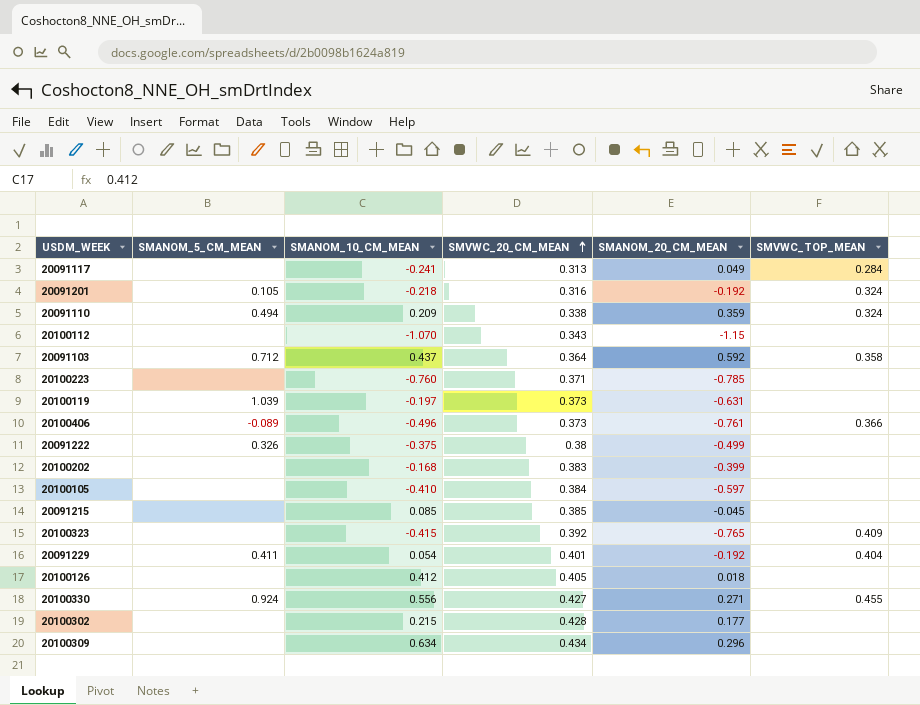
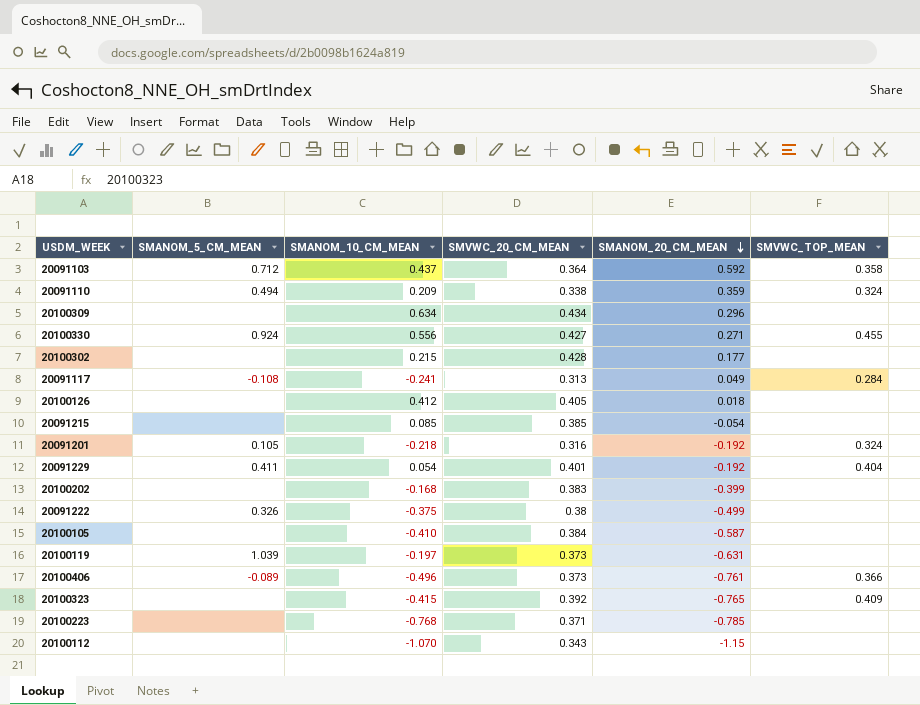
row order: SMVWC_20_CM_MEAN ascending -> SMANOM_20_CM_MEAN descending
20091117 | SMANOM_5_CM_MEAN: none -> -0.108
20091215 | SMANOM_20_CM_MEAN: -0.045 -> -0.054
20100105 | SMANOM_20_CM_MEAN: -0.597 -> -0.587
20100223 | SMANOM_10_CM_MEAN: -0.760 -> -0.768

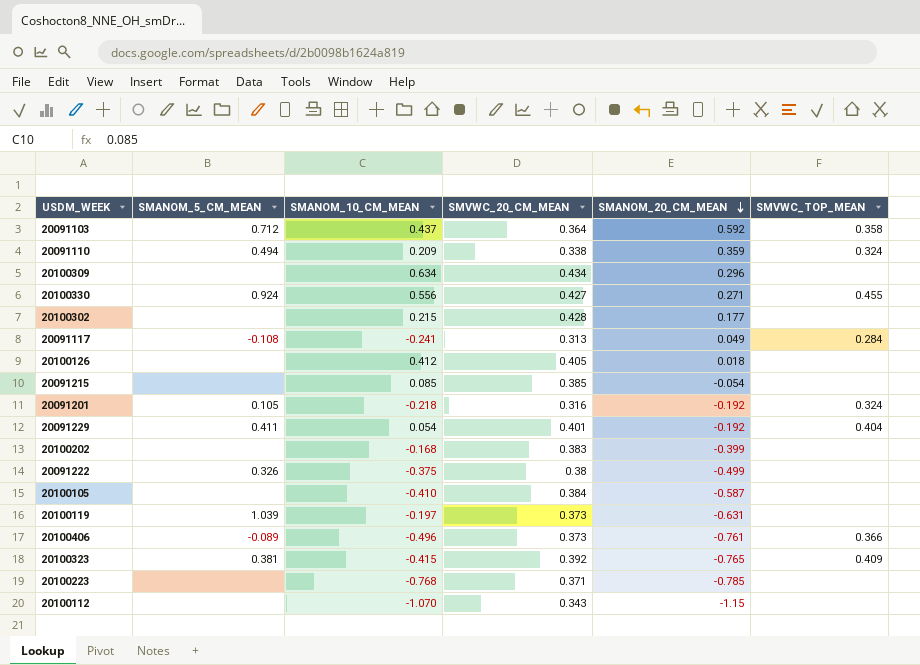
20100323 | SMANOM_5_CM_MEAN: none -> 0.381

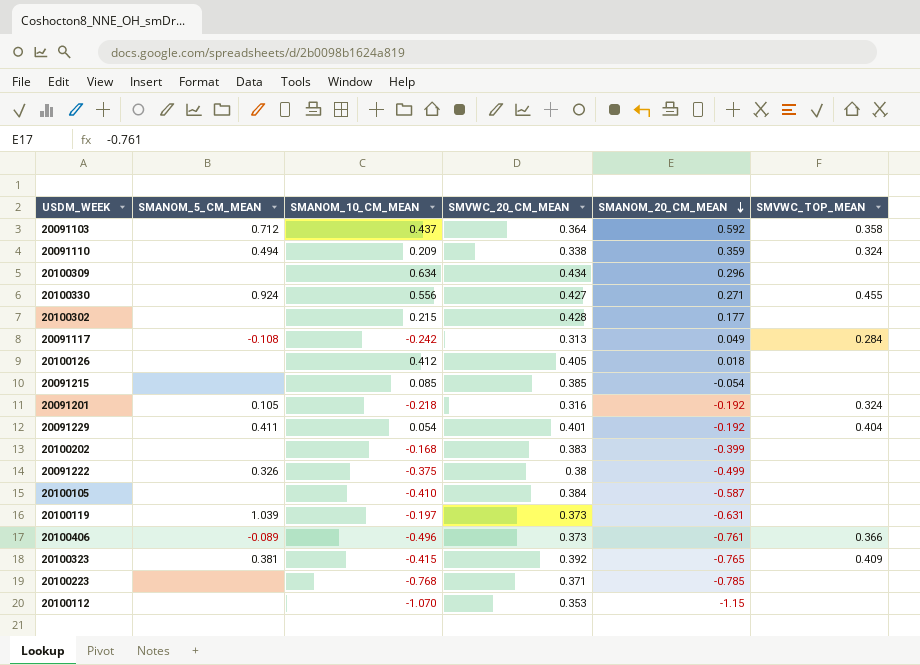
20091117 | SMANOM_10_CM_MEAN: -0.241 -> -0.242
20100112 | SMVWC_20_CM_MEAN: 0.343 -> 0.353

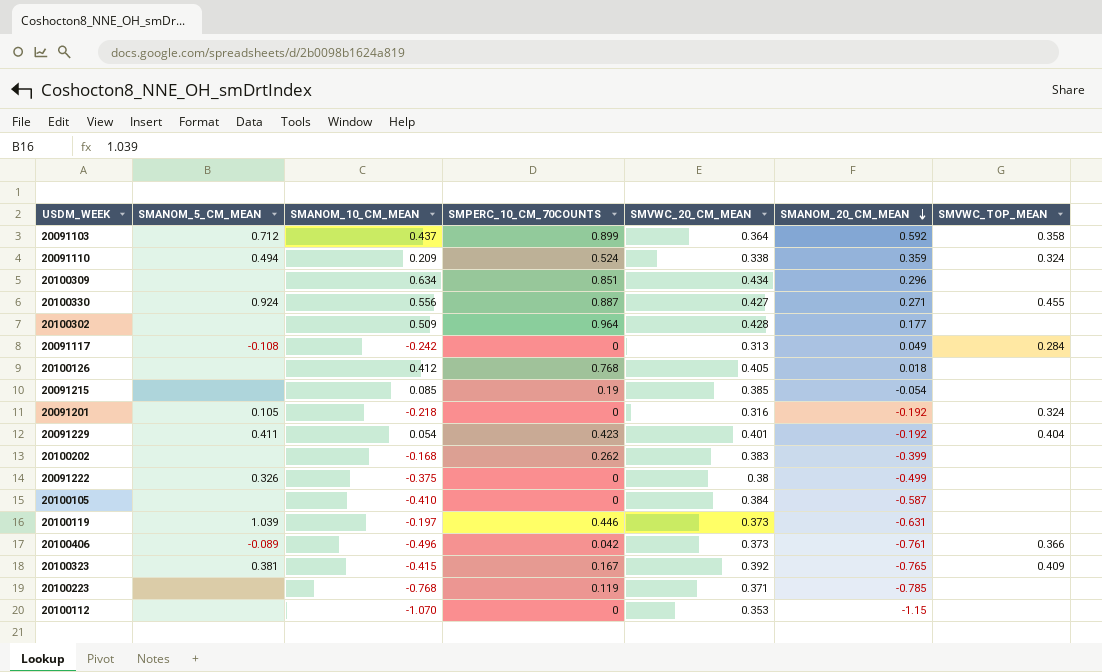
column SMPERC_10_CM_70COUNTS | position: none -> 4
20100302 | SMANOM_10_CM_MEAN: 0.215 -> 0.509

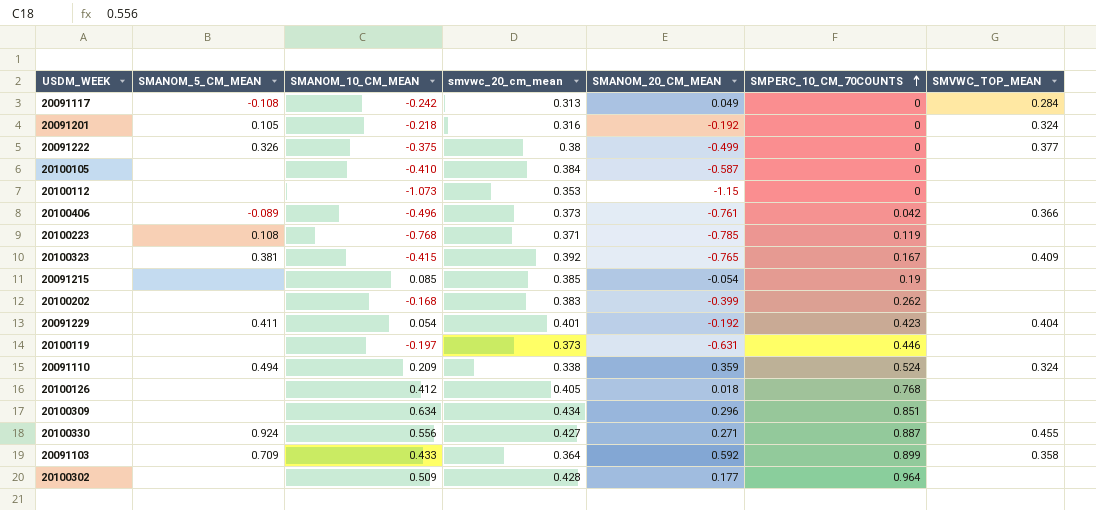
row order: SMANOM_20_CM_MEAN descending -> SMPERC_10_CM_70COUNTS ascending
column name: SMVWC_20_CM_MEAN -> smvwc_20_cm_mean
column SMPERC_10_CM_70COUNTS | position: 4 -> 6
20091222 | SMVWC_TOP_MEAN: none -> 0.377
20100112 | SMANOM_10_CM_MEAN: -1.070 -> -1.073
20100223 | SMANOM_5_CM_MEAN: none -> 0.108
20100119 | SMANOM_5_CM_MEAN: 1.039 -> none
20091103 | SMANOM_5_CM_MEAN: 0.712 -> 0.709
20091103 | SMANOM_10_CM_MEAN: 0.437 -> 0.433

